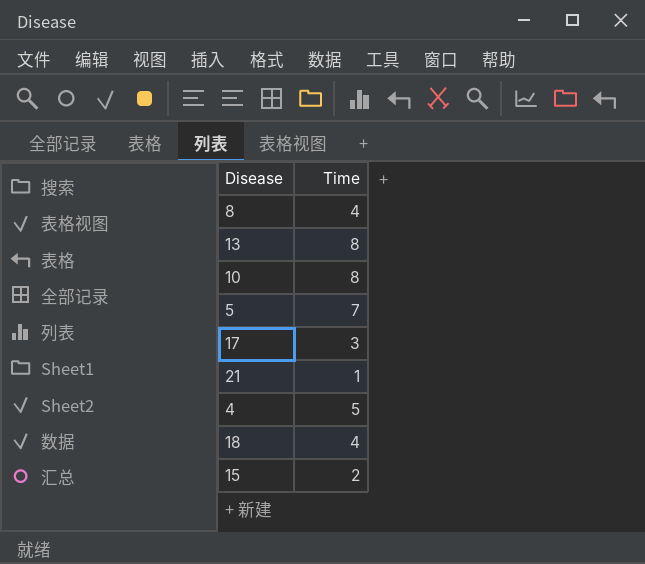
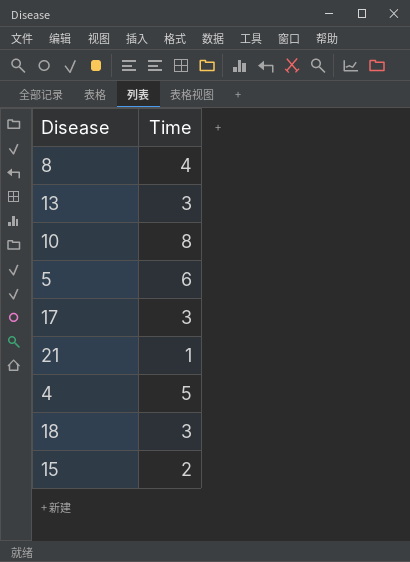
13 | Time: 8 -> 3
5 | Time: 7 -> 6
18 | Time: 4 -> 3

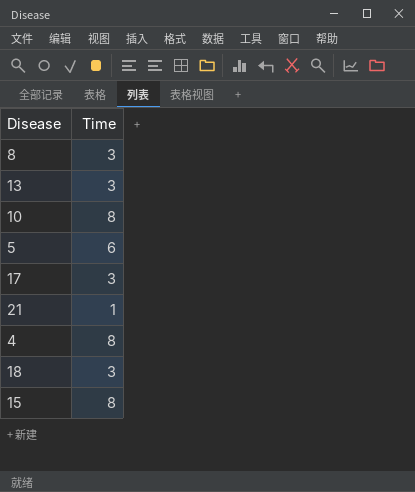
8 | Time: 4 -> 3
4 | Time: 5 -> 8
15 | Time: 2 -> 8

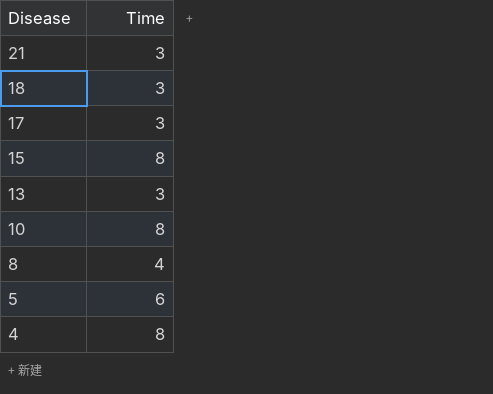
row order: none -> Disease descending
21 | Time: 1 -> 3
8 | Time: 3 -> 4

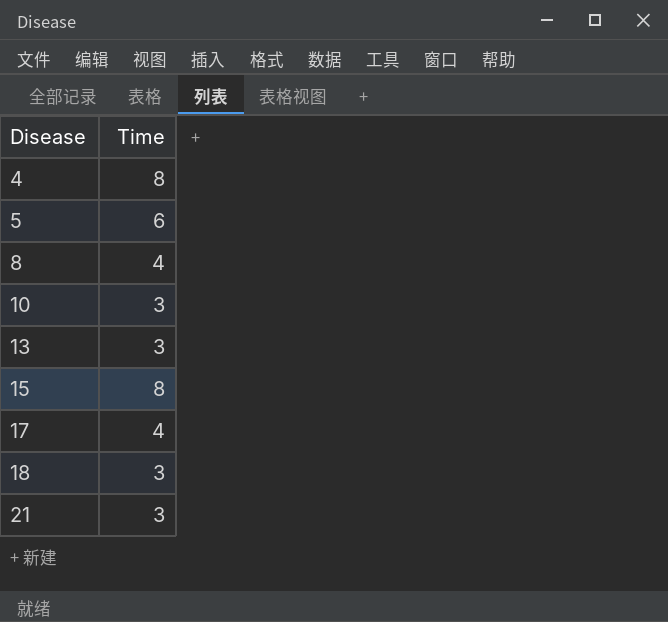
row order: Disease descending -> Disease ascending
10 | Time: 8 -> 3
17 | Time: 3 -> 4

